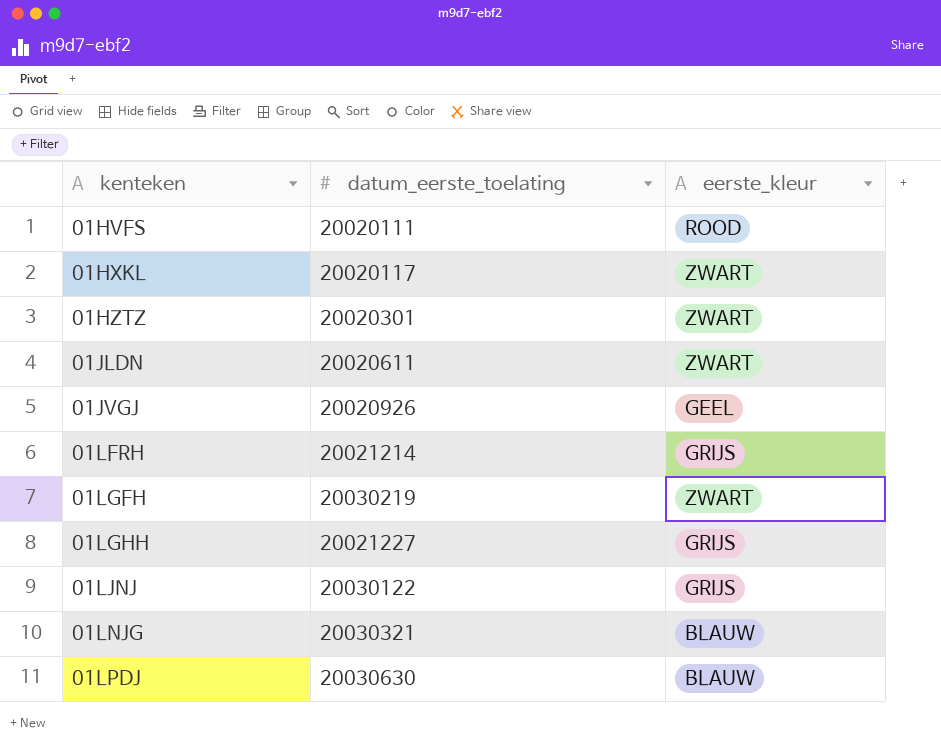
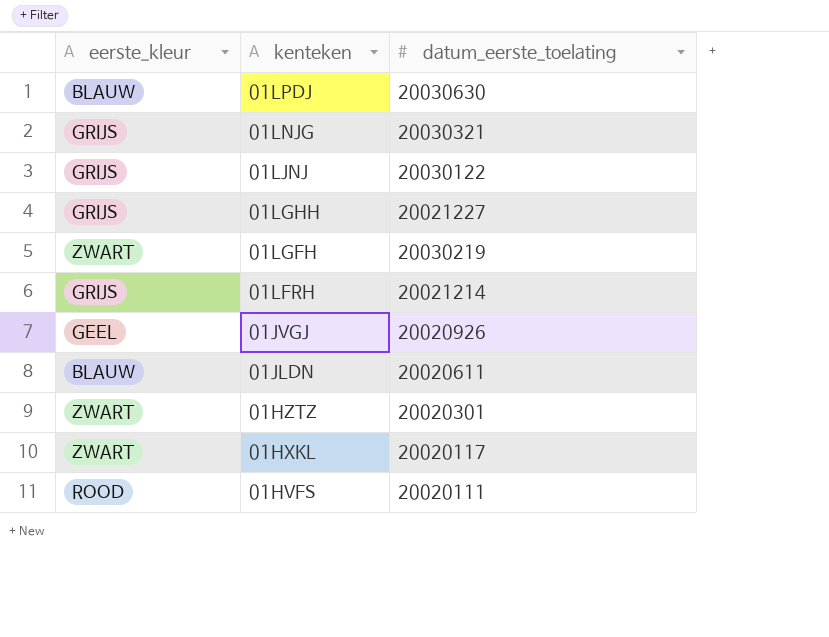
row order: kenteken ascending -> kenteken descending
column eerste_kleur | position: 3 -> 1
01LNJG | eerste_kleur: BLAUW -> GRIJS
01JLDN | eerste_kleur: ZWART -> BLAUW

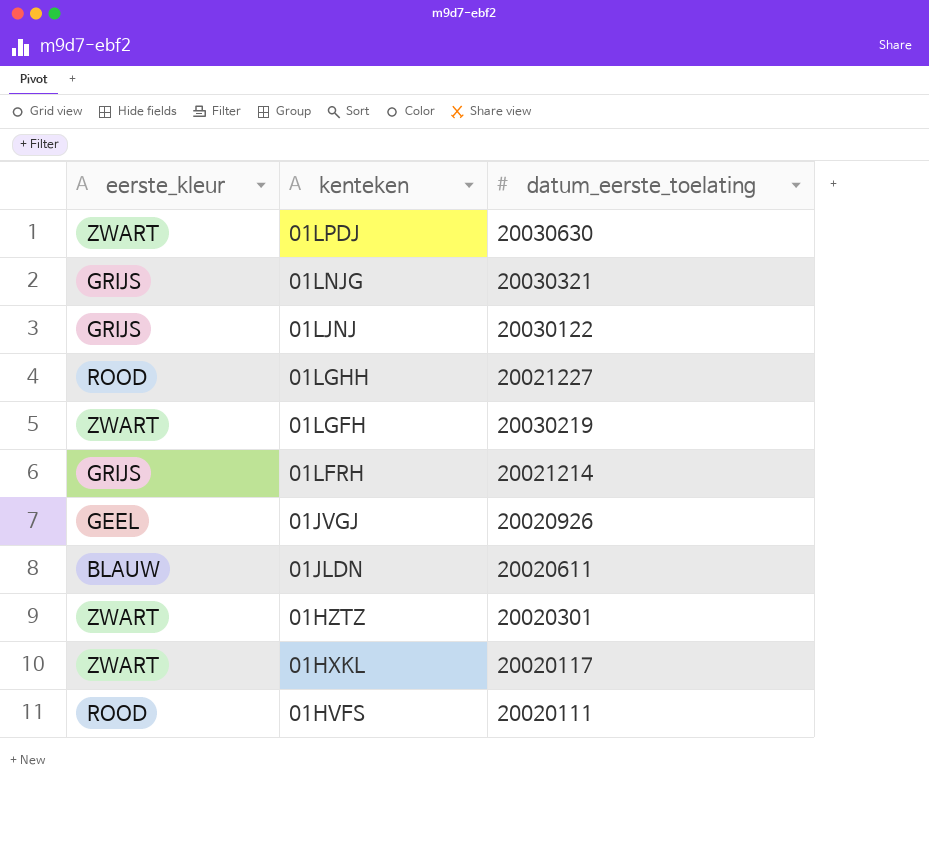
01LPDJ | eerste_kleur: BLAUW -> ZWART
01LGHH | eerste_kleur: GRIJS -> ROOD

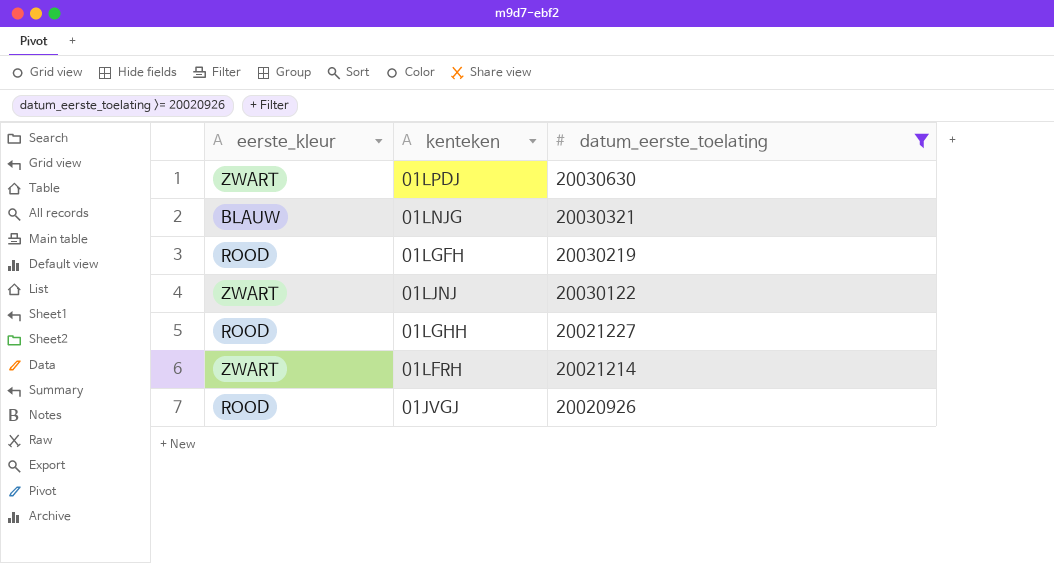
filter: none -> datum_eerste_toelating >= 20020926
row order: kenteken descending -> datum_eerste_toelating descending
01LNJG | eerste_kleur: GRIJS -> BLAUW
01LGFH | eerste_kleur: ZWART -> ROOD
01LJNJ | eerste_kleur: GRIJS -> ZWART
01LFRH | eerste_kleur: GRIJS -> ZWART
01JVGJ | eerste_kleur: GEEL -> ROOD

